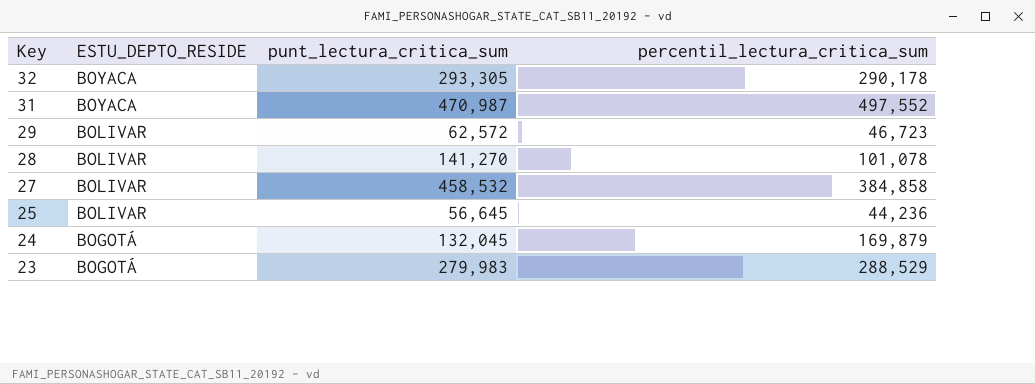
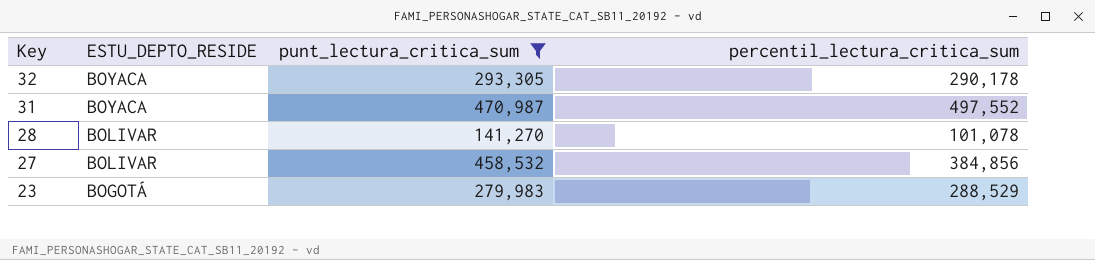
filter: none -> punt_lectura_critica_sum >= 141,270
27 | percentil_lectura_critica_sum: 384,858 -> 384,856

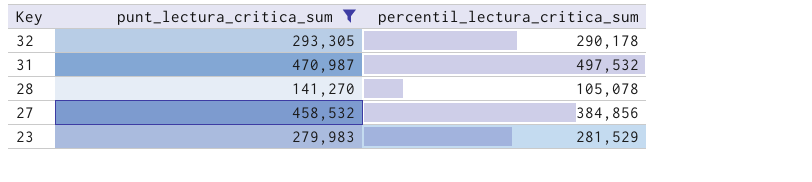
column ESTU_DEPTO_RESIDE | position: 2 -> none
31 | percentil_lectura_critica_sum: 497,552 -> 497,532
28 | percentil_lectura_critica_sum: 101,078 -> 105,078
23 | percentil_lectura_critica_sum: 288,529 -> 281,529

